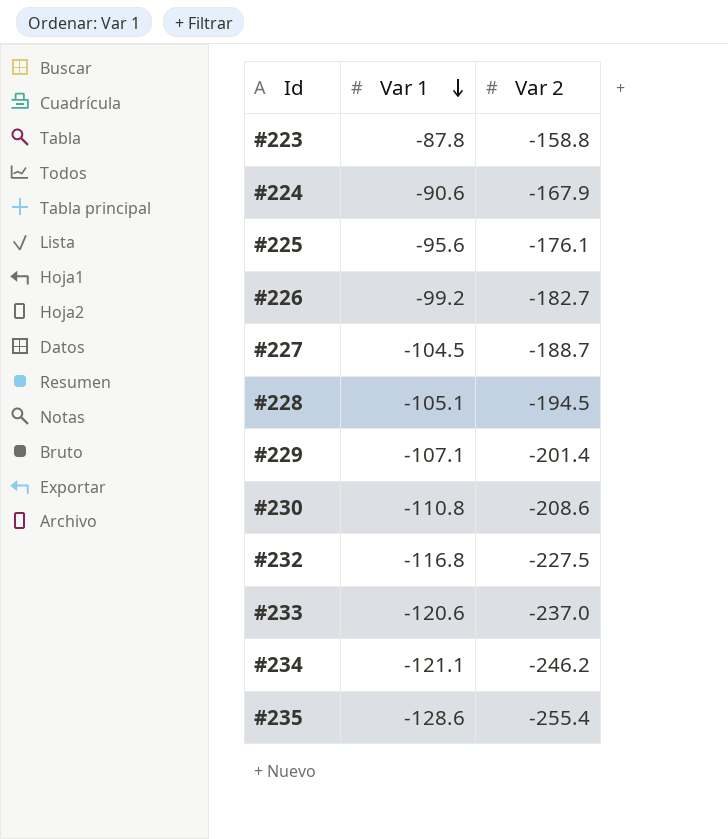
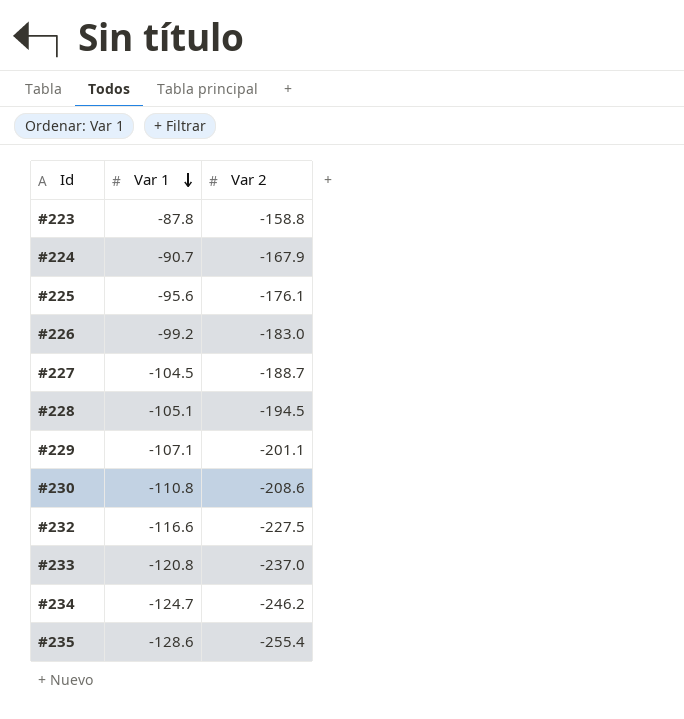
#224 | Var 1: -90.6 -> -90.7
#226 | Var 2: -182.7 -> -183.0
#229 | Var 2: -201.4 -> -201.1
#232 | Var 1: -116.8 -> -116.6
#233 | Var 1: -120.6 -> -120.8
#234 | Var 1: -121.1 -> -124.7

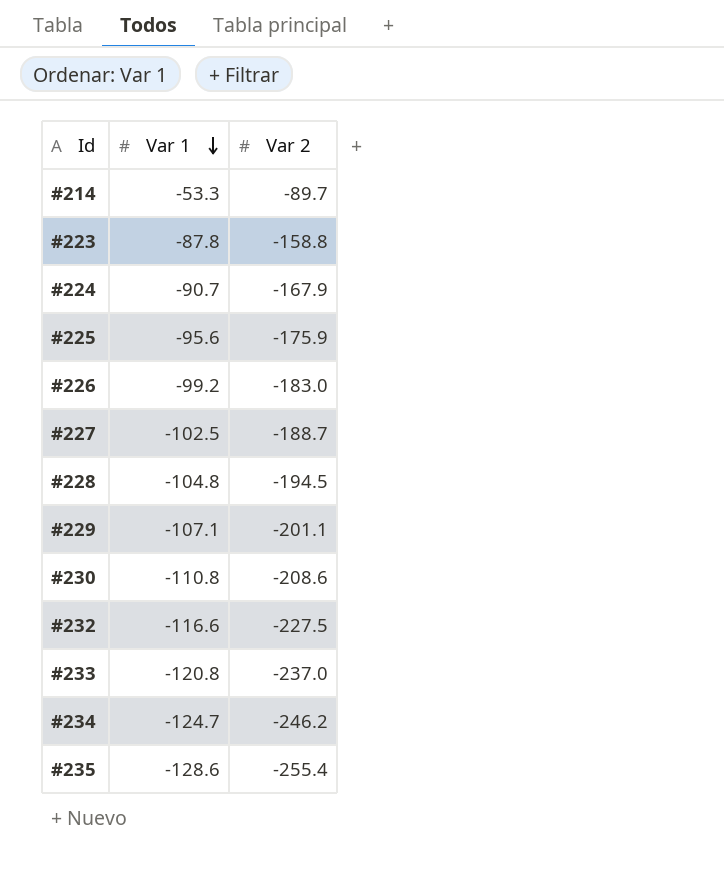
row #214: none -> -53.3 | -89.7
#225 | Var 2: -176.1 -> -175.9
#227 | Var 1: -104.5 -> -102.5
#228 | Var 1: -105.1 -> -104.8

